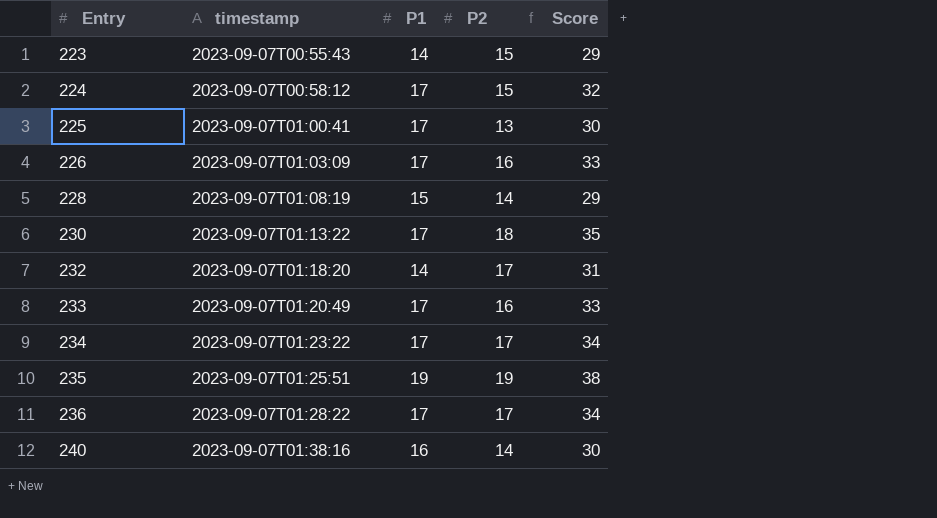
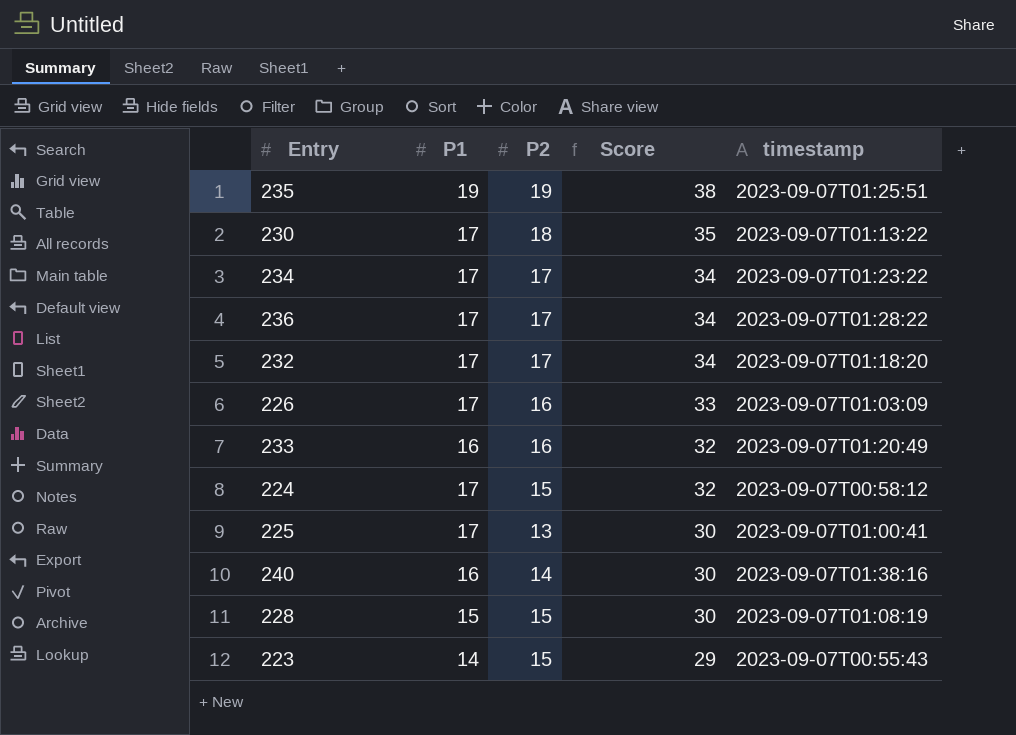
row order: Entry ascending -> Score descending
column timestamp | position: 2 -> 5
232 | P1: 14 -> 17
232 | Score: 31 -> 34
233 | P1: 17 -> 16
233 | Score: 33 -> 32
228 | P2: 14 -> 15
228 | Score: 29 -> 30

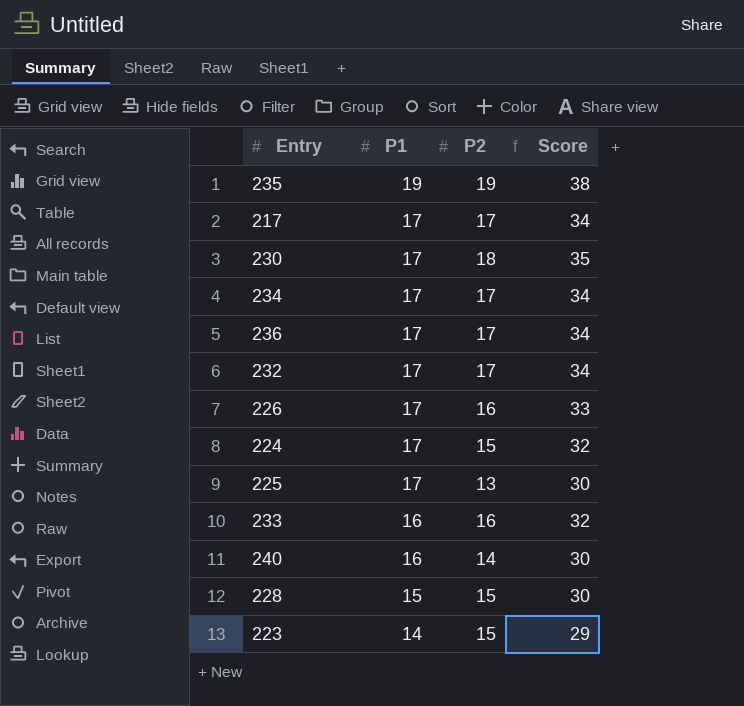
row order: Score descending -> P1 descending
column timestamp | position: 5 -> none
row 217: none -> 17 | 17 | 34

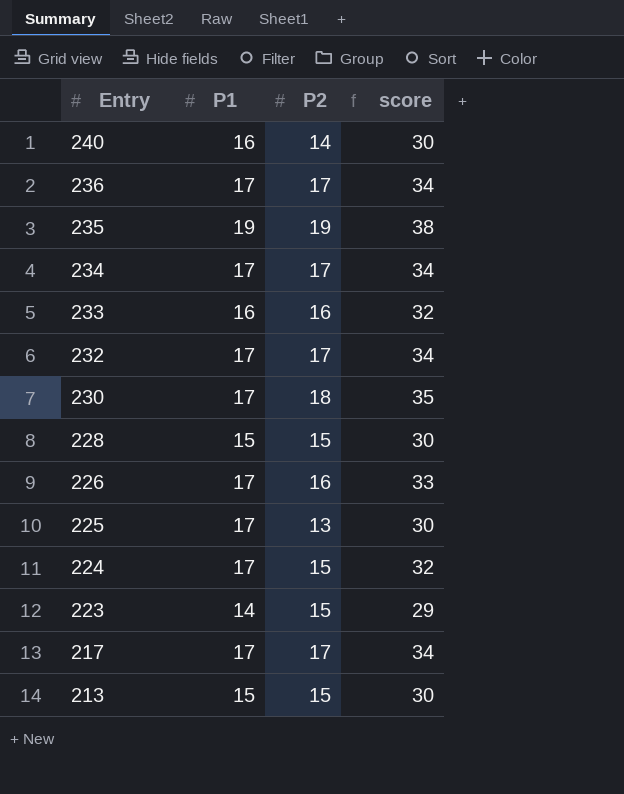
row order: P1 descending -> Entry descending
column name: Score -> score
row 213: none -> 15 | 15 | 30

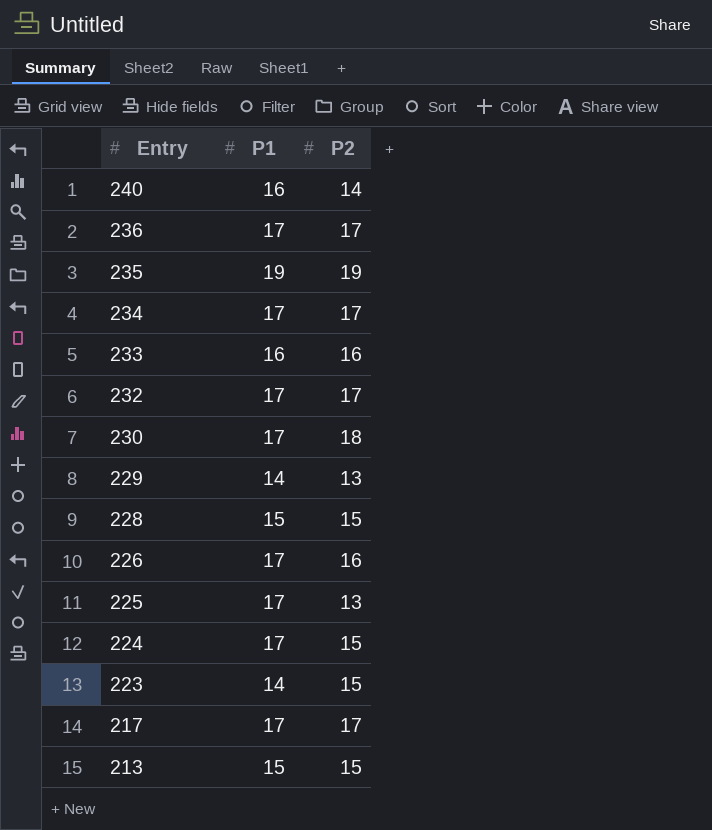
column score | formula: [P1] + [P2] -> none
row 229: none -> 14 | 13

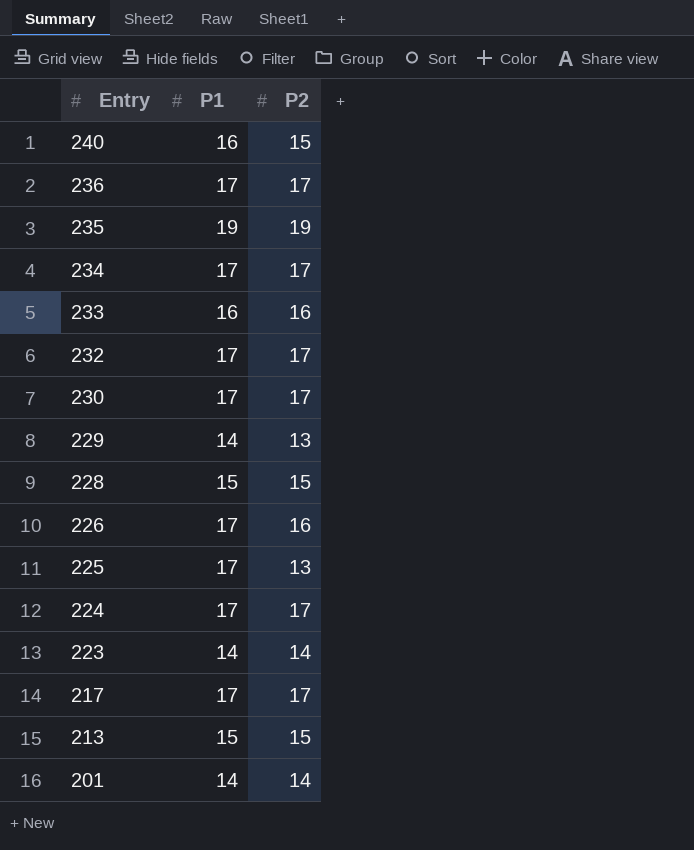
240 | P2: 14 -> 15
230 | P2: 18 -> 17
224 | P2: 15 -> 17
223 | P2: 15 -> 14
row 201: none -> 14 | 14

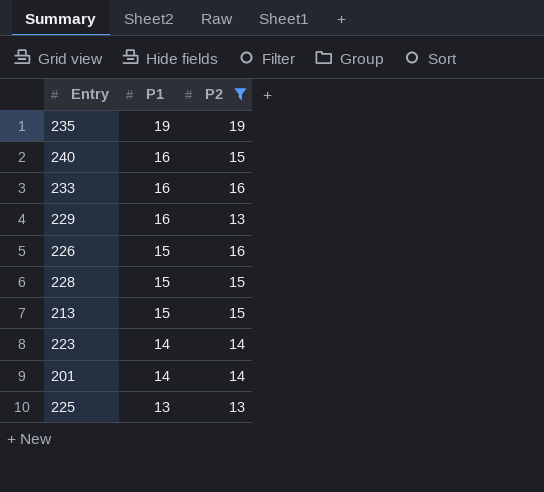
filter: none -> P2 != 17
row order: Entry descending -> P1 descending
229 | P1: 14 -> 16
226 | P1: 17 -> 15
225 | P1: 17 -> 13

